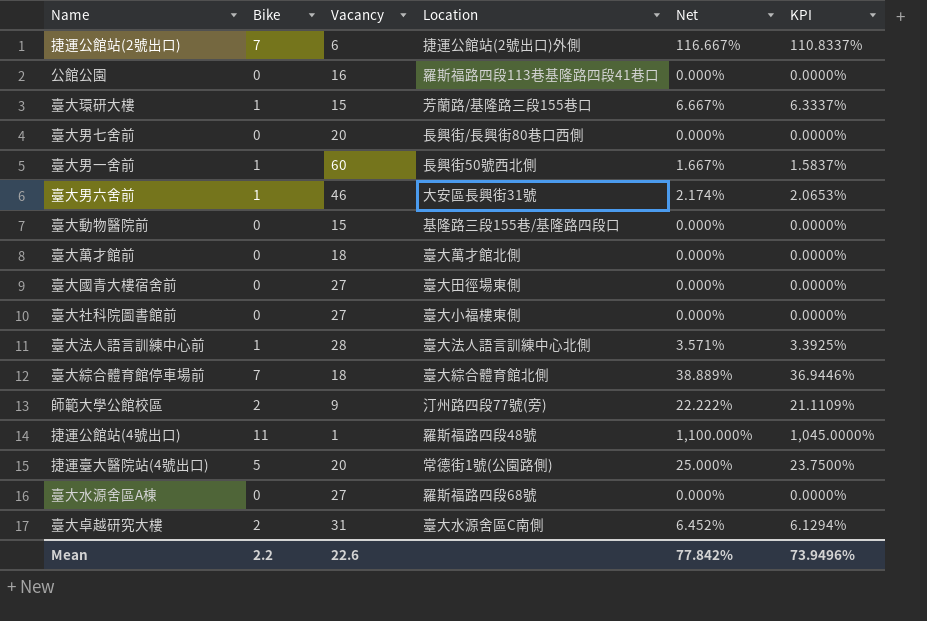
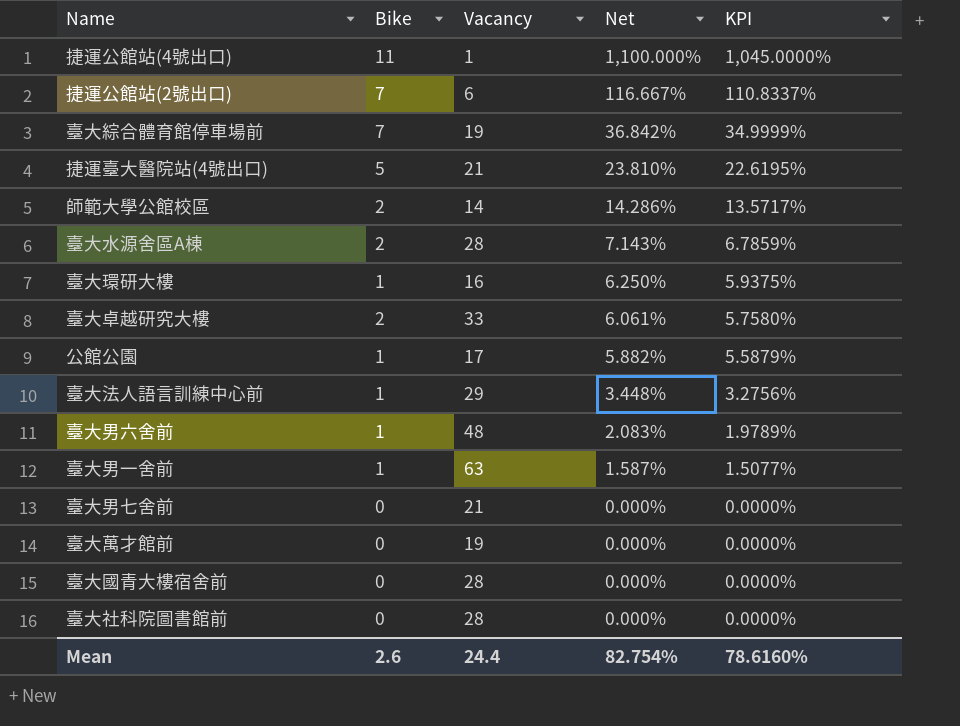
row order: none -> Net descending
column Location | position: 4 -> none
row 臺大動物醫院前: 0 | 15 | 基隆路三段155巷/基隆路四段口 | 0.000% | 0.0000% -> none
臺大綜合體育館停車場前 | Vacancy: 18 -> 19
臺大綜合體育館停車場前 | Net: 38.889% -> 36.842%
臺大綜合體育館停車場前 | KPI: 36.9446% -> 34.9999%
捷運臺大醫院站(4號出口) | Vacancy: 20 -> 21
捷運臺大醫院站(4號出口) | Net: 25.000% -> 23.810%
捷運臺大醫院站(4號出口) | KPI: 23.7500% -> 22.6195%
師範大學公館校區 | Vacancy: 9 -> 14
師範大學公館校區 | Net: 22.222% -> 14.286%
師範大學公館校區 | KPI: 21.1109% -> 13.5717%
臺大水源舍區A棟 | Bike: 0 -> 2
臺大水源舍區A棟 | Vacancy: 27 -> 28
臺大水源舍區A棟 | Net: 0.000% -> 7.143%
臺大水源舍區A棟 | KPI: 0.0000% -> 6.7859%
臺大環研大樓 | Vacancy: 15 -> 16
臺大環研大樓 | Net: 6.667% -> 6.250%
臺大環研大樓 | KPI: 6.3337% -> 5.9375%
臺大卓越研究大樓 | Vacancy: 31 -> 33
臺大卓越研究大樓 | Net: 6.452% -> 6.061%
臺大卓越研究大樓 | KPI: 6.1294% -> 5.7580%
公館公園 | Bike: 0 -> 1
公館公園 | Vacancy: 16 -> 17
公館公園 | Net: 0.000% -> 5.882%
公館公園 | KPI: 0.0000% -> 5.5879%
臺大法人語言訓練中心前 | Vacancy: 28 -> 29
臺大法人語言訓練中心前 | Net: 3.571% -> 3.448%
臺大法人語言訓練中心前 | KPI: 3.3925% -> 3.2756%
臺大男六舍前 | Vacancy: 46 -> 48
臺大男六舍前 | Net: 2.174% -> 2.083%
臺大男六舍前 | KPI: 2.0653% -> 1.9789%
臺大男一舍前 | Vacancy: 60 -> 63
臺大男一舍前 | Net: 1.667% -> 1.587%
臺大男一舍前 | KPI: 1.5837% -> 1.5077%
臺大男七舍前 | Vacancy: 20 -> 21
臺大萬才館前 | Vacancy: 18 -> 19
臺大國青大樓宿舍前 | Vacancy: 27 -> 28
臺大社科院圖書館前 | Vacancy: 27 -> 28
Mean | Bike: 2.2 -> 2.6
Mean | Vacancy: 22.6 -> 24.4
Mean | Net: 77.842% -> 82.754%
Mean | KPI: 73.9496% -> 78.6160%

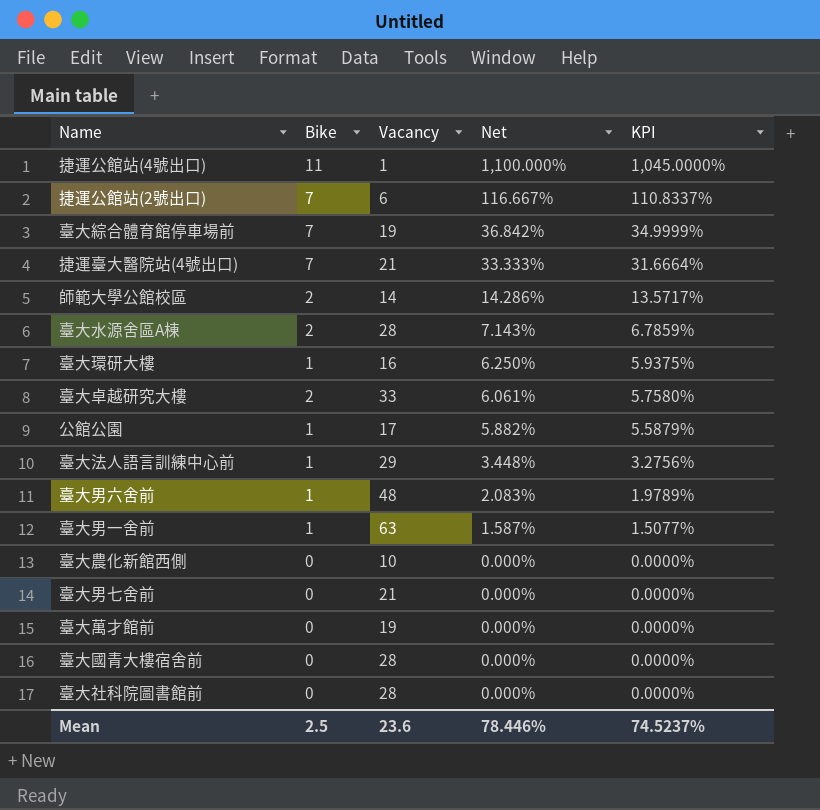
捷運臺大醫院站(4號出口) | Bike: 5 -> 7
捷運臺大醫院站(4號出口) | Net: 23.810% -> 33.333%
捷運臺大醫院站(4號出口) | KPI: 22.6195% -> 31.6664%
row 臺大農化新館西側: none -> 0 | 10 | 0.000% | 0.0000%
Mean | Bike: 2.6 -> 2.5
Mean | Vacancy: 24.4 -> 23.6
Mean | Net: 82.754% -> 78.446%
Mean | KPI: 78.6160% -> 74.5237%

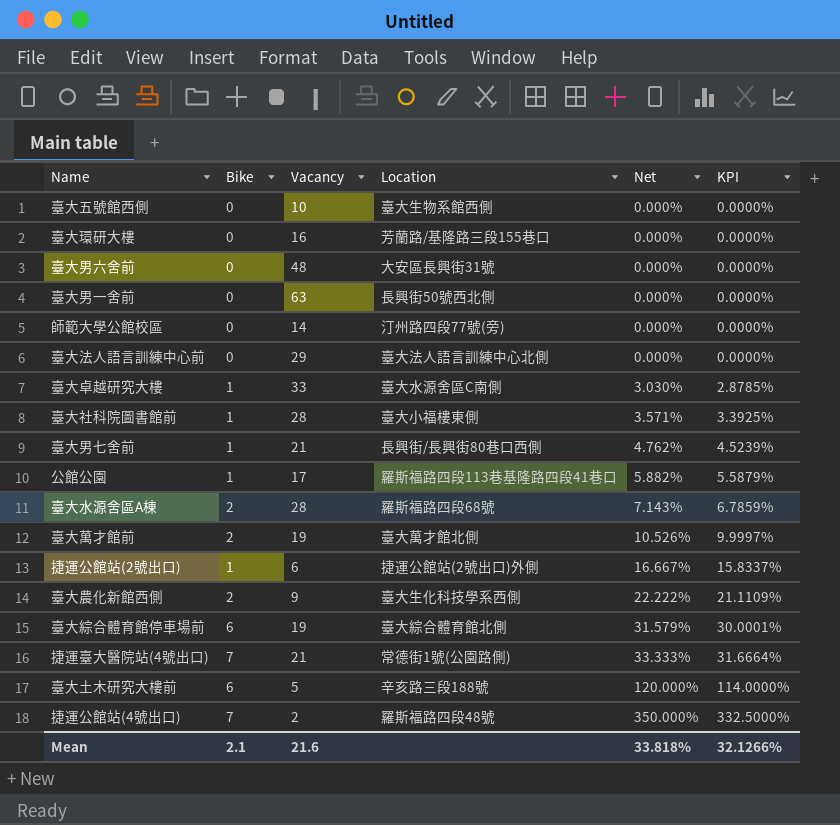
row order: Net descending -> Net ascending
column Location | position: none -> 4
row 臺大國青大樓宿舍前: 0 | 28 | 0.000% | 0.0000% -> none
row 臺大五號館西側: none -> 0 | 10 | 臺大生物系館西側 | 0.000% | 0.0000%
臺大環研大樓 | Bike: 1 -> 0
臺大環研大樓 | Net: 6.250% -> 0.000%
臺大環研大樓 | KPI: 5.9375% -> 0.0000%
臺大男六舍前 | Bike: 1 -> 0
臺大男六舍前 | Net: 2.083% -> 0.000%
臺大男六舍前 | KPI: 1.9789% -> 0.0000%
臺大男一舍前 | Bike: 1 -> 0
臺大男一舍前 | Net: 1.587% -> 0.000%
臺大男一舍前 | KPI: 1.5077% -> 0.0000%
師範大學公館校區 | Bike: 2 -> 0
師範大學公館校區 | Net: 14.286% -> 0.000%
師範大學公館校區 | KPI: 13.5717% -> 0.0000%
臺大法人語言訓練中心前 | Bike: 1 -> 0
臺大法人語言訓練中心前 | Net: 3.448% -> 0.000%
臺大法人語言訓練中心前 | KPI: 3.2756% -> 0.0000%
臺大卓越研究大樓 | Bike: 2 -> 1
臺大卓越研究大樓 | Net: 6.061% -> 3.030%
臺大卓越研究大樓 | KPI: 5.7580% -> 2.8785%
臺大社科院圖書館前 | Bike: 0 -> 1
臺大社科院圖書館前 | Net: 0.000% -> 3.571%
臺大社科院圖書館前 | KPI: 0.0000% -> 3.3925%
臺大男七舍前 | Bike: 0 -> 1
臺大男七舍前 | Net: 0.000% -> 4.762%
臺大男七舍前 | KPI: 0.0000% -> 4.5239%
臺大萬才館前 | Bike: 0 -> 2
臺大萬才館前 | Net: 0.000% -> 10.526%
臺大萬才館前 | KPI: 0.0000% -> 9.9997%
捷運公館站(2號出口) | Bike: 7 -> 1
捷運公館站(2號出口) | Net: 116.667% -> 16.667%
捷運公館站(2號出口) | KPI: 110.8337% -> 15.8337%
臺大農化新館西側 | Bike: 0 -> 2
臺大農化新館西側 | Vacancy: 10 -> 9
臺大農化新館西側 | Net: 0.000% -> 22.222%
臺大農化新館西側 | KPI: 0.0000% -> 21.1109%
臺大綜合體育館停車場前 | Bike: 7 -> 6
臺大綜合體育館停車場前 | Net: 36.842% -> 31.579%
臺大綜合體育館停車場前 | KPI: 34.9999% -> 30.0001%
row 臺大土木研究大樓前: none -> 6 | 5 | 辛亥路三段188號 | 120.000% | 114.0000%
捷運公館站(4號出口) | Bike: 11 -> 7
捷運公館站(4號出口) | Vacancy: 1 -> 2
捷運公館站(4號出口) | Net: 1,100.000% -> 350.000%
捷運公館站(4號出口) | KPI: 1,045.0000% -> 332.5000%
Mean | Bike: 2.5 -> 2.1
Mean | Vacancy: 23.6 -> 21.6
Mean | Net: 78.446% -> 33.818%
Mean | KPI: 74.5237% -> 32.1266%

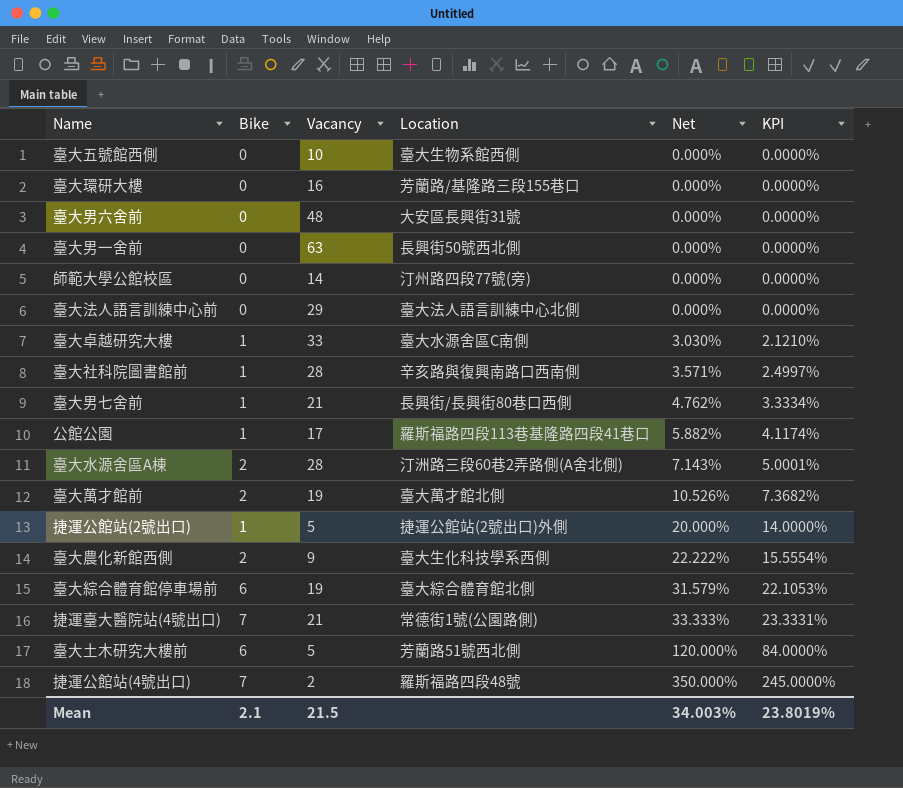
column KPI | formula: [Net] * 0.95 -> [Net] * 0.7
臺大社科院圖書館前 | Location: 臺大小福樓東側 -> 辛亥路與復興南路口西南側
臺大水源舍區A棟 | Location: 羅斯福路四段68號 -> 汀洲路三段60巷2弄路側(A舍北側)
捷運公館站(2號出口) | Vacancy: 6 -> 5
捷運公館站(2號出口) | Net: 16.667% -> 20.000%
臺大土木研究大樓前 | Location: 辛亥路三段188號 -> 芳蘭路51號西北側
Mean | Vacancy: 21.6 -> 21.5
Mean | Net: 33.818% -> 34.003%
Mean | KPI: 32.1266% -> 23.8019%

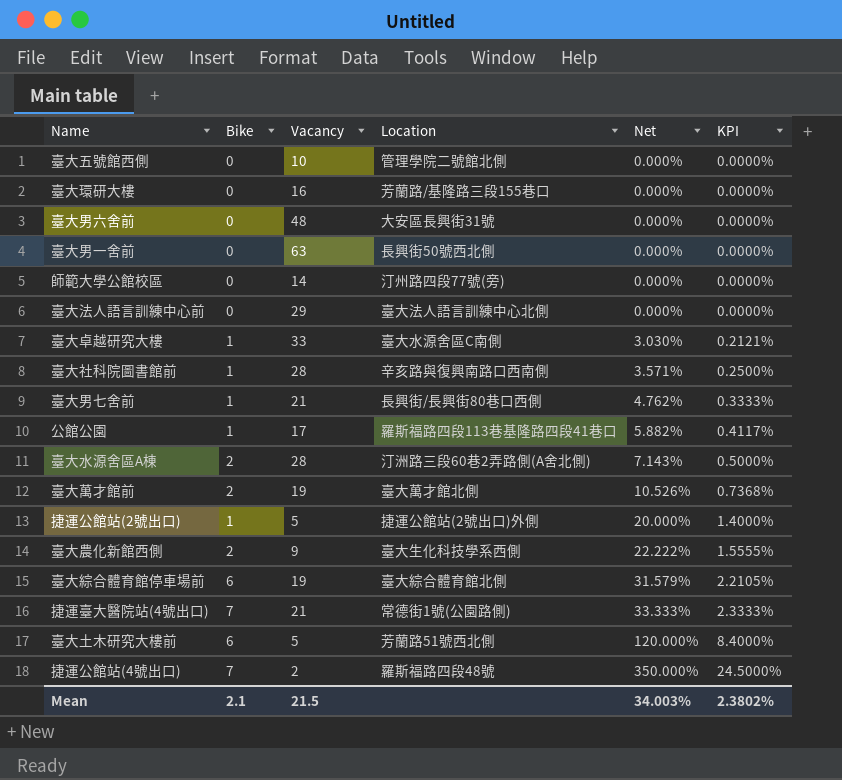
column KPI | formula: [Net] * 0.7 -> [Net] * 0.07
臺大五號館西側 | Location: 臺大生物系館西側 -> 管理學院二號館北側
Mean | KPI: 23.8019% -> 2.3802%

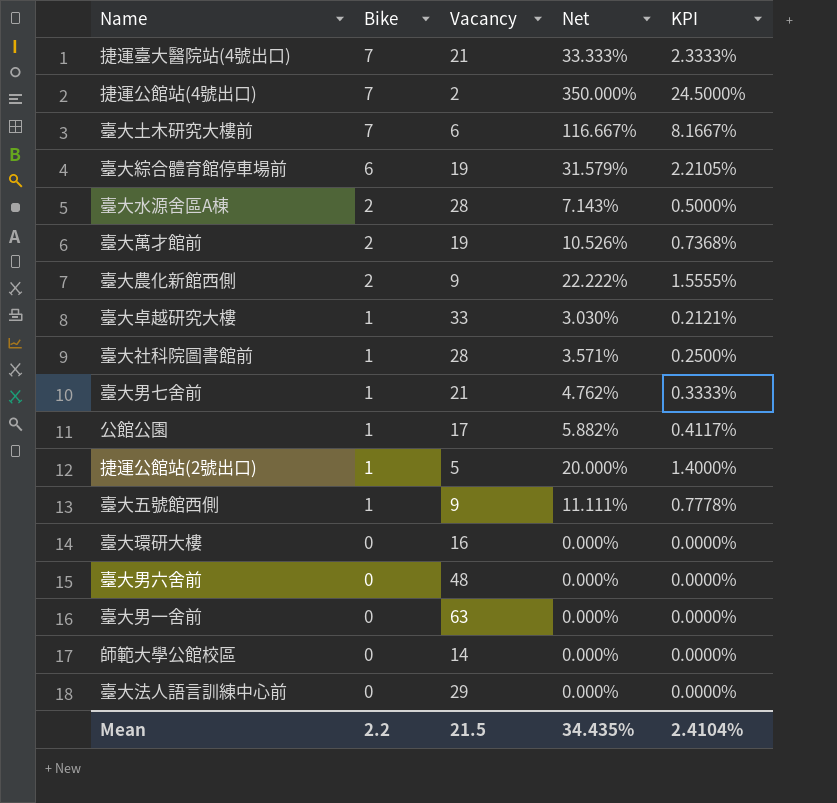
row order: Net ascending -> Bike descending
column Location | position: 4 -> none
臺大土木研究大樓前 | Bike: 6 -> 7
臺大土木研究大樓前 | Vacancy: 5 -> 6
臺大土木研究大樓前 | Net: 120.000% -> 116.667%
臺大土木研究大樓前 | KPI: 8.4000% -> 8.1667%
臺大五號館西側 | Bike: 0 -> 1
臺大五號館西側 | Vacancy: 10 -> 9
臺大五號館西側 | Net: 0.000% -> 11.111%
臺大五號館西側 | KPI: 0.0000% -> 0.7778%
Mean | Bike: 2.1 -> 2.2
Mean | Net: 34.003% -> 34.435%
Mean | KPI: 2.3802% -> 2.4104%

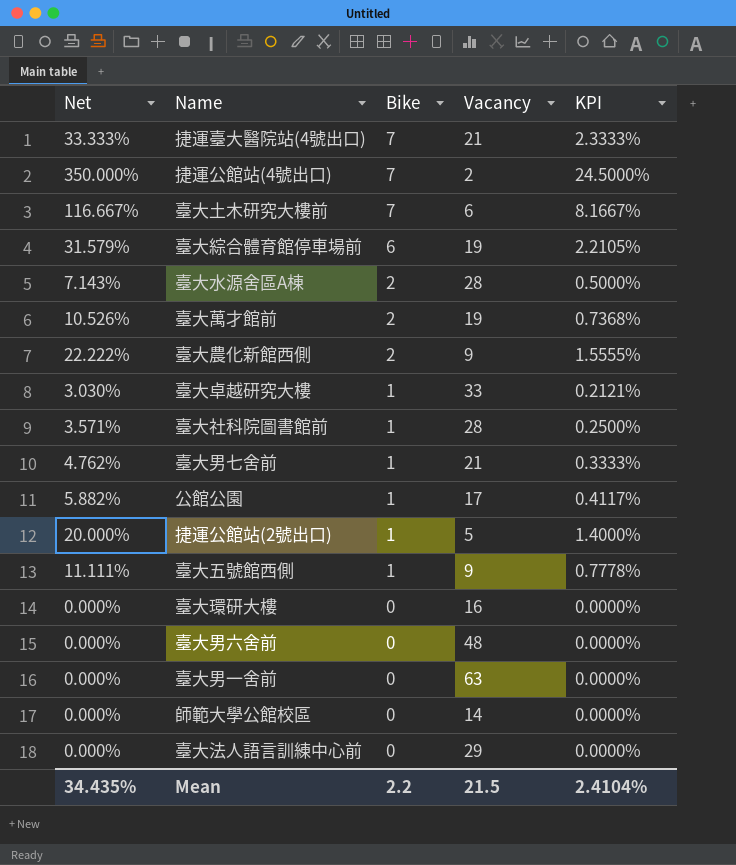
column Net | position: 4 -> 1

